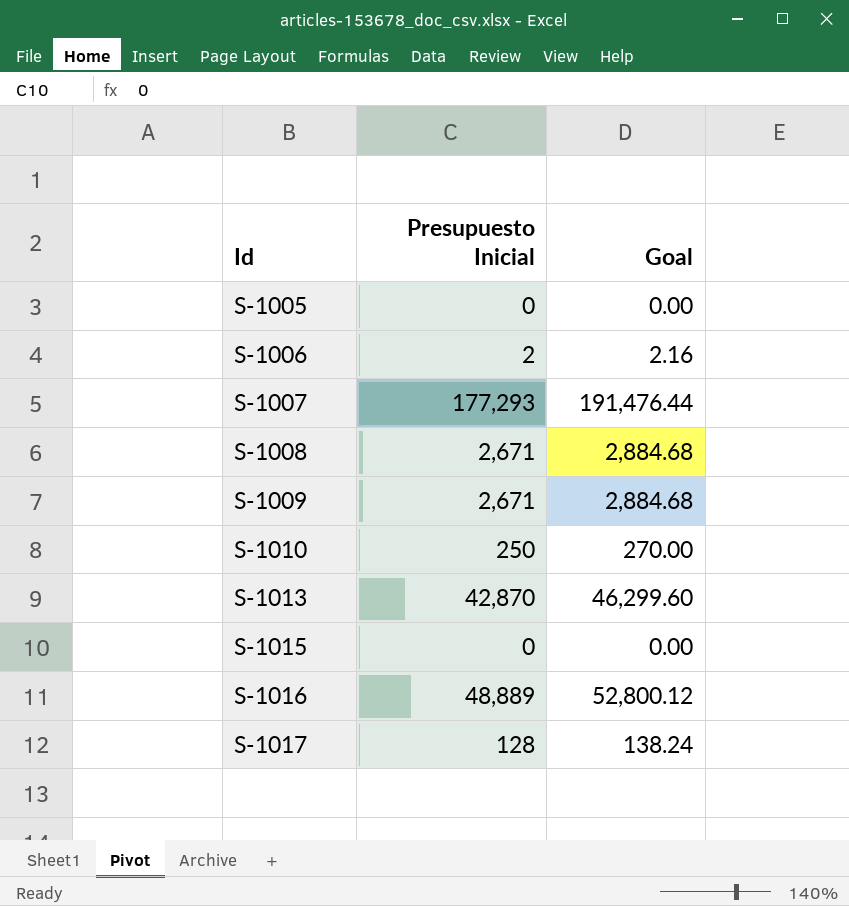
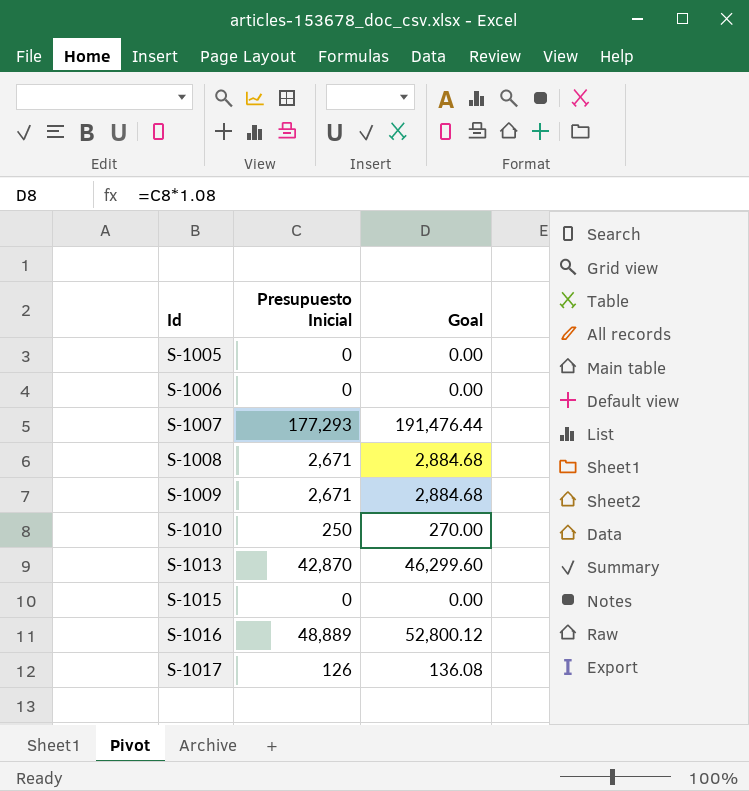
S-1006 | Presupuesto Inicial: 2 -> 0
S-1006 | Goal: 2.16 -> 0.00
S-1017 | Presupuesto Inicial: 128 -> 126
S-1017 | Goal: 138.24 -> 136.08

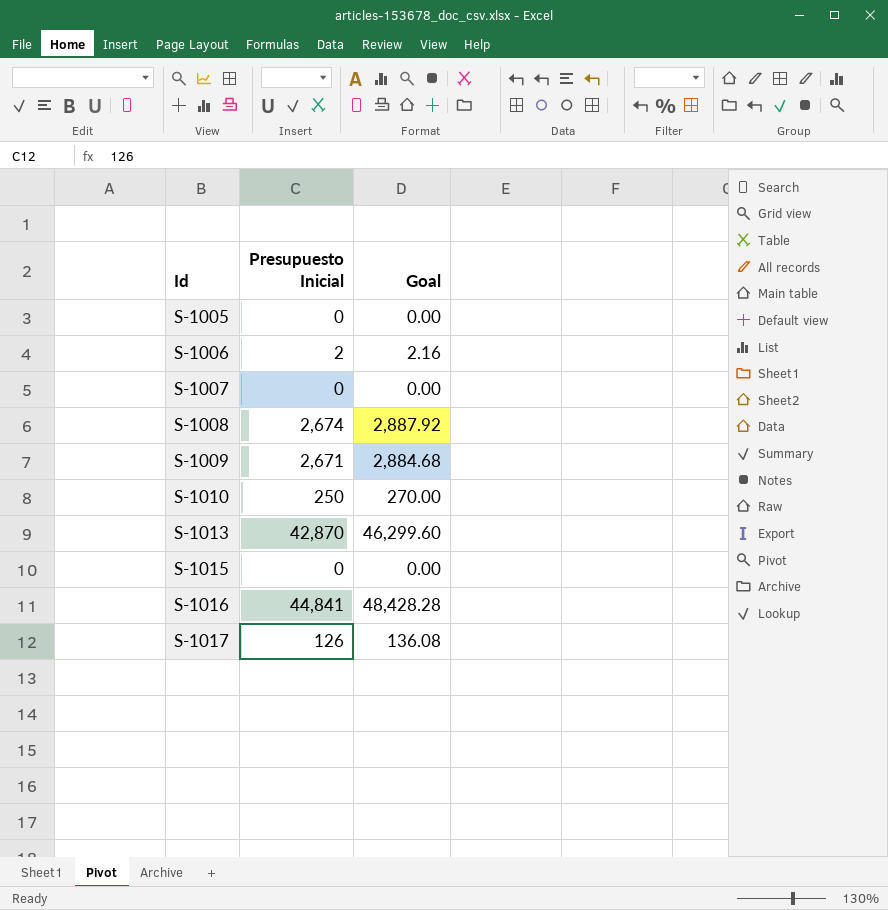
S-1006 | Presupuesto Inicial: 0 -> 2
S-1006 | Goal: 0.00 -> 2.16
S-1007 | Presupuesto Inicial: 177,293 -> 0
S-1007 | Goal: 191,476.44 -> 0.00
S-1008 | Presupuesto Inicial: 2,671 -> 2,674
S-1008 | Goal: 2,884.68 -> 2,887.92
S-1016 | Presupuesto Inicial: 48,889 -> 44,841
S-1016 | Goal: 52,800.12 -> 48,428.28

